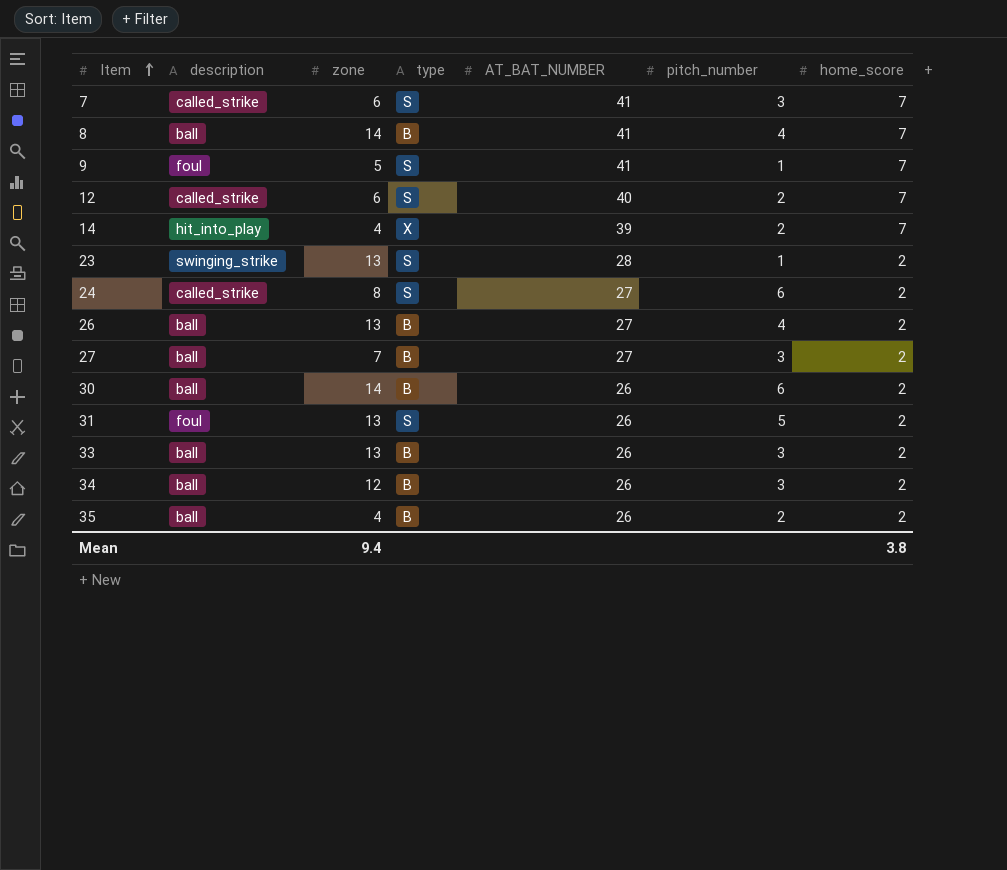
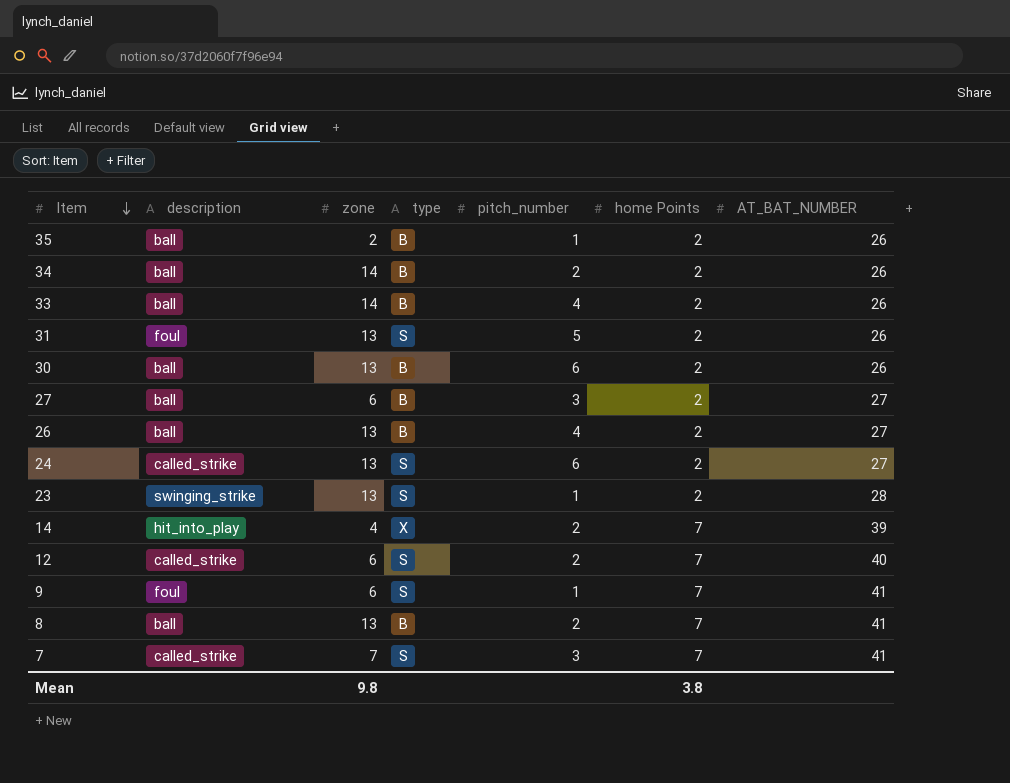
row order: Item ascending -> Item descending
column name: home_score -> home Points
column AT_BAT_NUMBER | position: 5 -> 7
35 | zone: 4 -> 2
35 | pitch_number: 2 -> 1
34 | zone: 12 -> 14
34 | pitch_number: 3 -> 2
33 | zone: 13 -> 14
33 | pitch_number: 3 -> 4
30 | zone: 14 -> 13
27 | zone: 7 -> 6
24 | zone: 8 -> 13
9 | zone: 5 -> 6
8 | zone: 14 -> 13
8 | pitch_number: 4 -> 2
7 | zone: 6 -> 7
Mean | zone: 9.4 -> 9.8

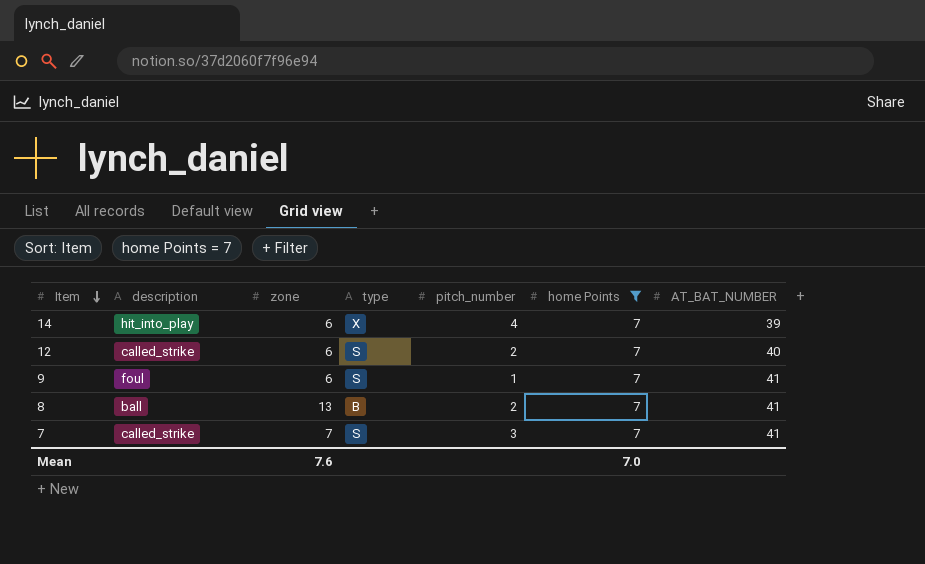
filter: none -> home Points = 7
14 | zone: 4 -> 6
14 | pitch_number: 2 -> 4
Mean | zone: 9.8 -> 7.6
Mean | home Points: 3.8 -> 7.0

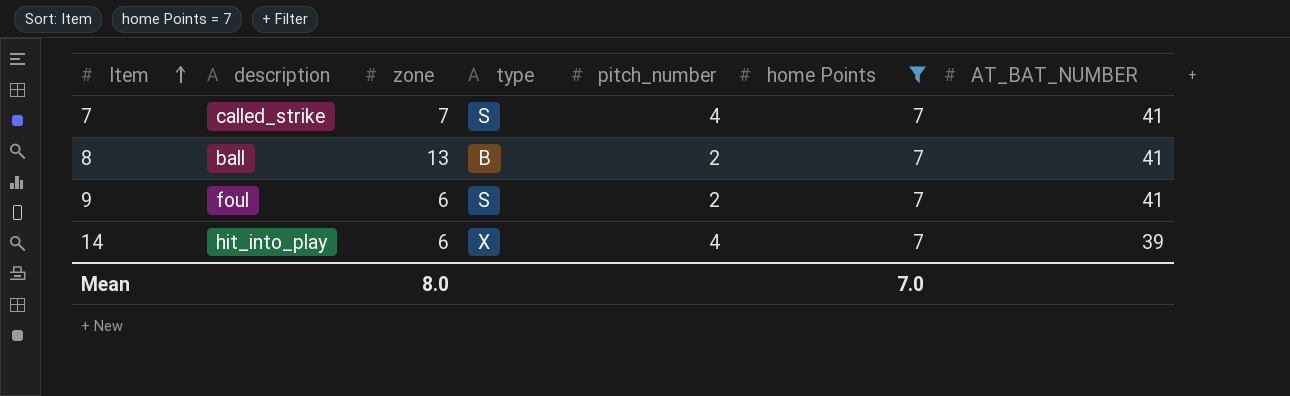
row order: Item descending -> Item ascending
row 12: called_strike | 6 | S | 2 | 7 | 40 -> none
7 | pitch_number: 3 -> 4
9 | pitch_number: 1 -> 2
Mean | zone: 7.6 -> 8.0

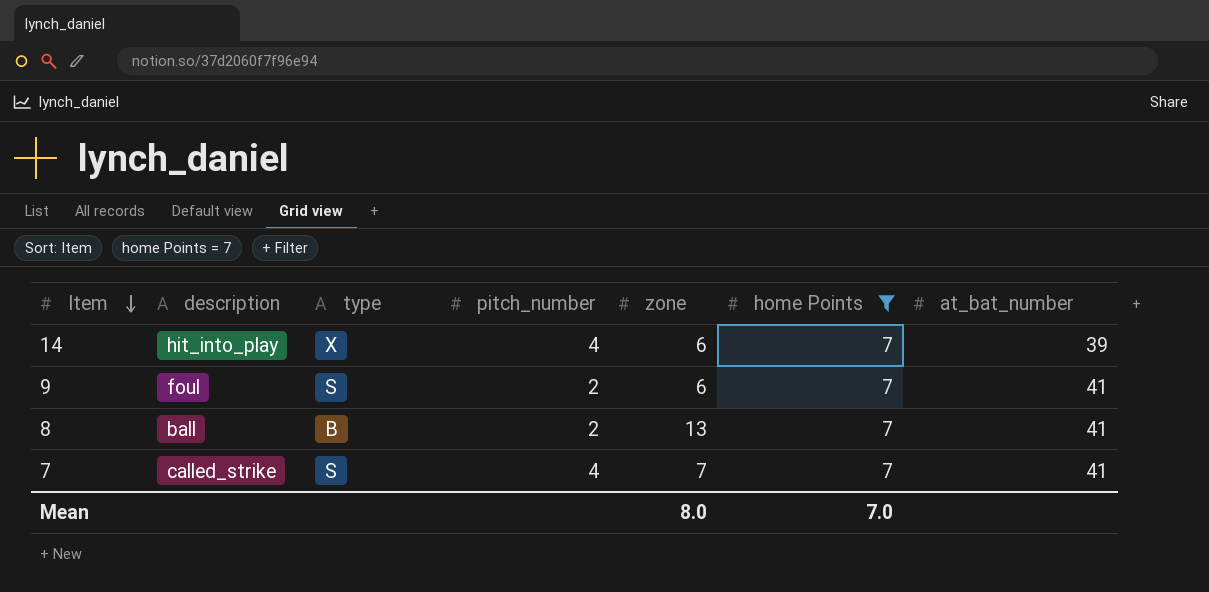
row order: Item ascending -> Item descending
column zone | position: 3 -> 5
column name: AT_BAT_NUMBER -> at_bat_number

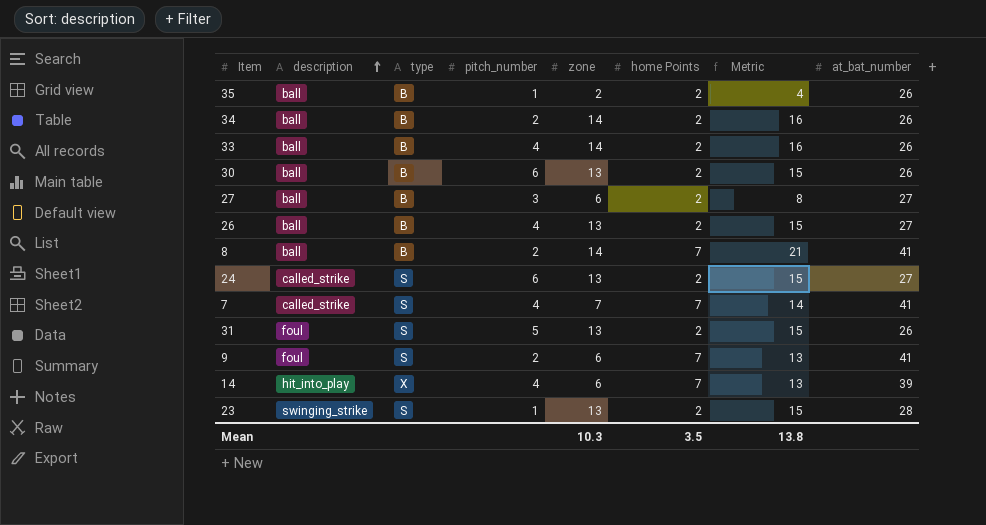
filter: home Points = 7 -> none
row order: Item descending -> description ascending
column Metric | formula: none -> [zone] + [home Points]
8 | zone: 13 -> 14
Mean | zone: 8.0 -> 10.3
Mean | home Points: 7.0 -> 3.5

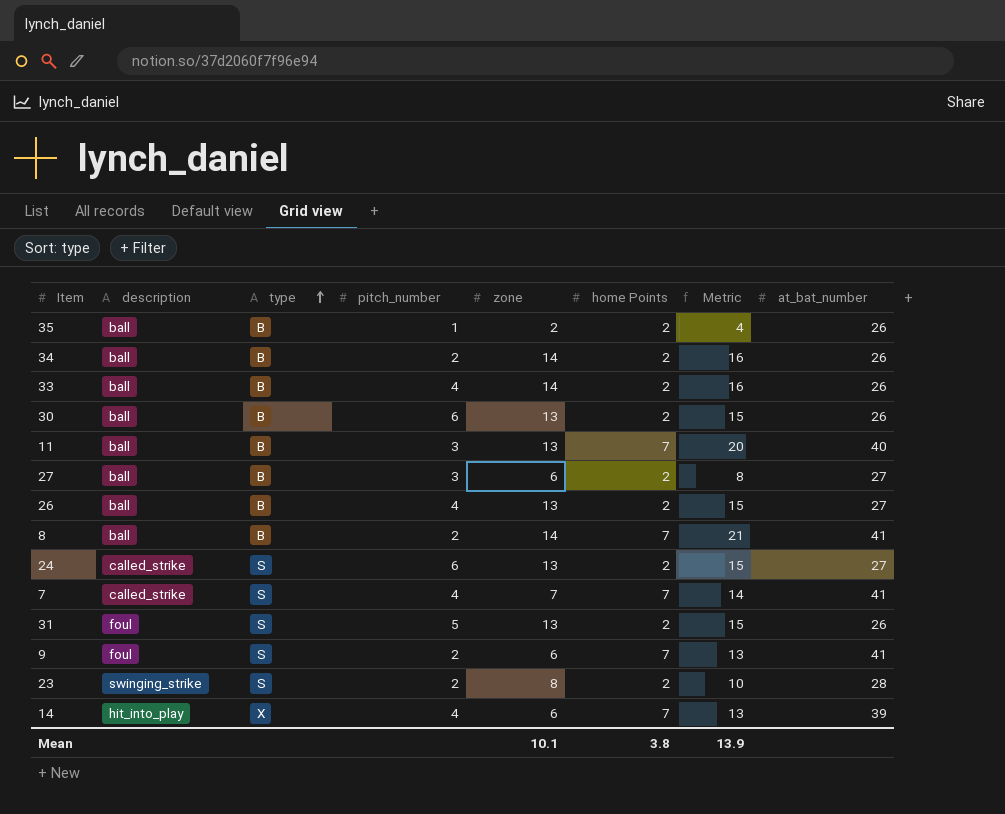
row order: description ascending -> type ascending
row 11: none -> ball | B | 3 | 13 | 7 | 20 | 40
23 | pitch_number: 1 -> 2
23 | zone: 13 -> 8
23 | Metric: 15 -> 10
Mean | zone: 10.3 -> 10.1
Mean | home Points: 3.5 -> 3.8
Mean | Metric: 13.8 -> 13.9

